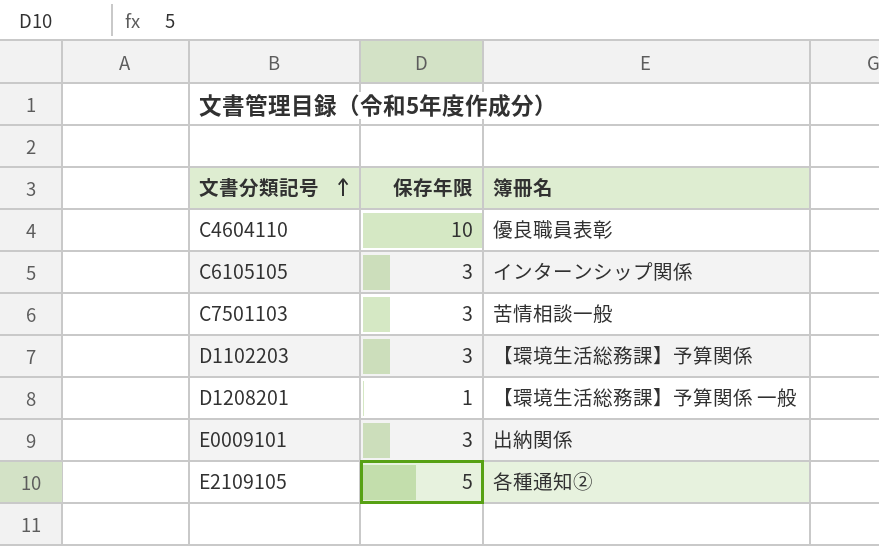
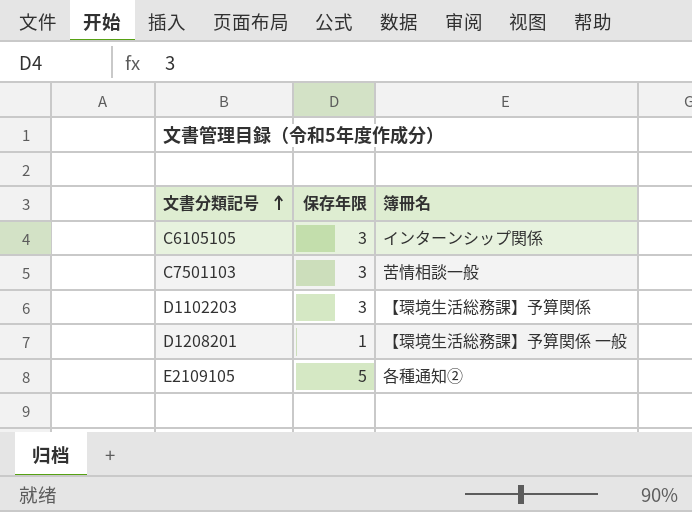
row C4604110: 10 | 優良職員表彰 -> none
row E0009101: 3 | 出納関係 -> none

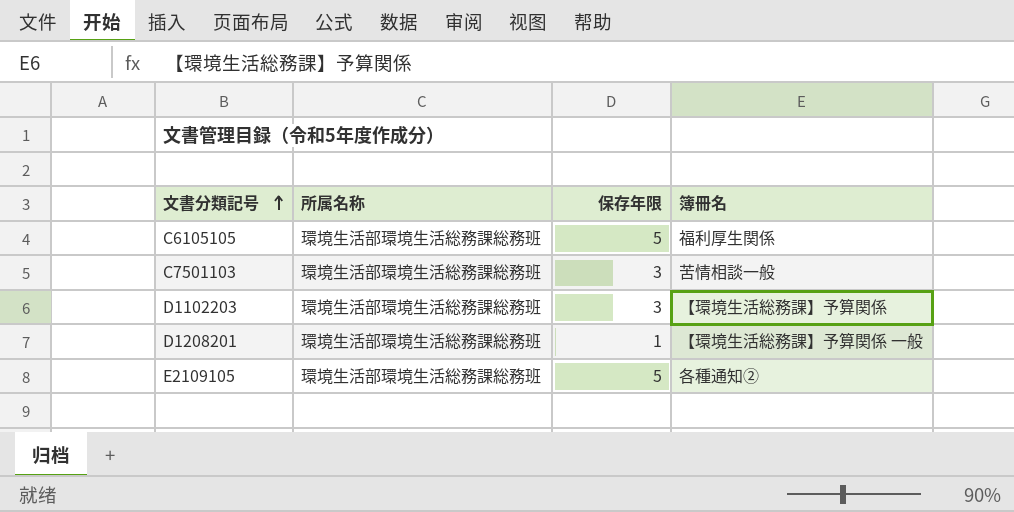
column 所属名称 | position: none -> 2
C6105105 | 保存年限: 3 -> 5
C6105105 | 簿冊名: インターンシップ関係 -> 福利厚生関係

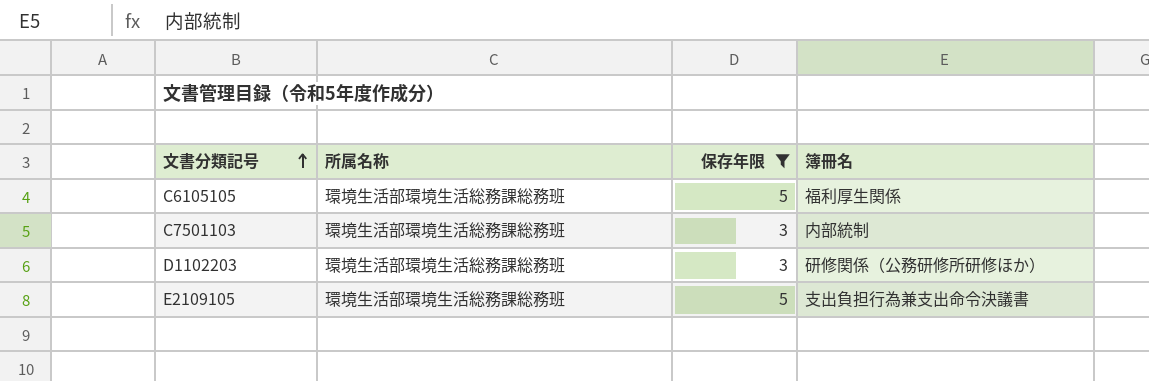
filter: none -> 保存年限 != 1
C7501103 | 簿冊名: 苦情相談一般 -> 内部統制
D1102203 | 簿冊名: 【環境生活総務課】予算関係 -> 研修関係（公務研修所研修ほか）
E2109105 | 簿冊名: 各種通知② -> 支出負担行為兼支出命令決議書

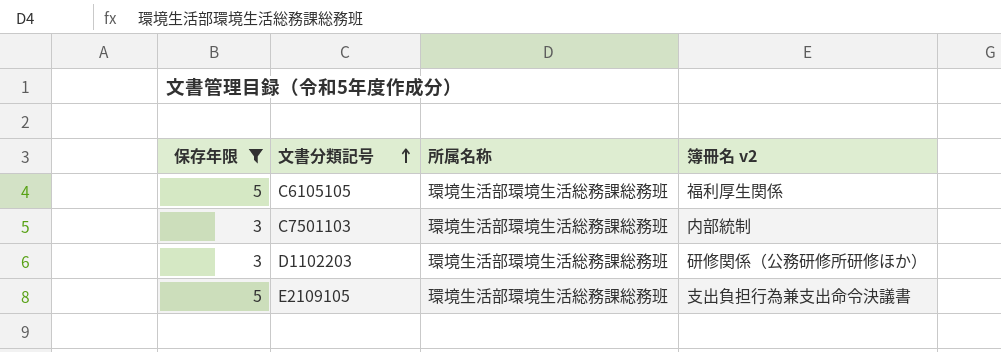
column 保存年限 | position: 3 -> 1
column name: 簿冊名 -> 簿冊名 v2

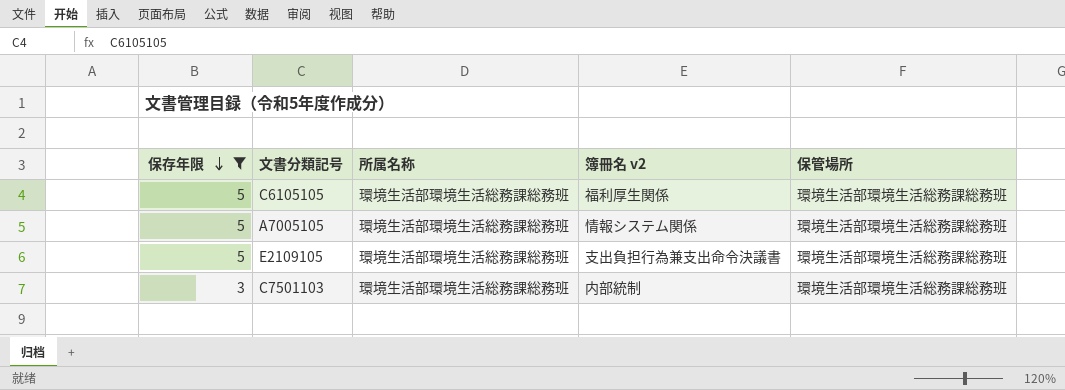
row order: 文書分類記号 ascending -> 保存年限 descending
column 保管場所 | position: none -> 5
row D1102203: 3 | 環境生活部環境生活総務課総務班 | 研修関係（公務研修所研修ほか） -> none
row A7005105: none -> 5 | 環境生活部環境生活総務課総務班 | 情報システム関係 | 環境生活部環境生活総務課総務班

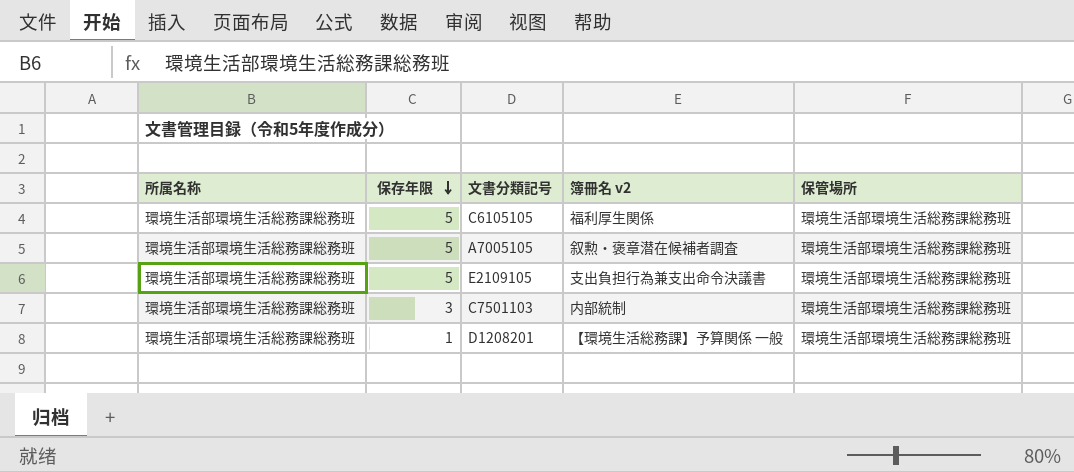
filter: 保存年限 != 1 -> none
column 所属名称 | position: 3 -> 1
A7005105 | 簿冊名 v2: 情報システム関係 -> 叙勲・褒章潜在候補者調査

